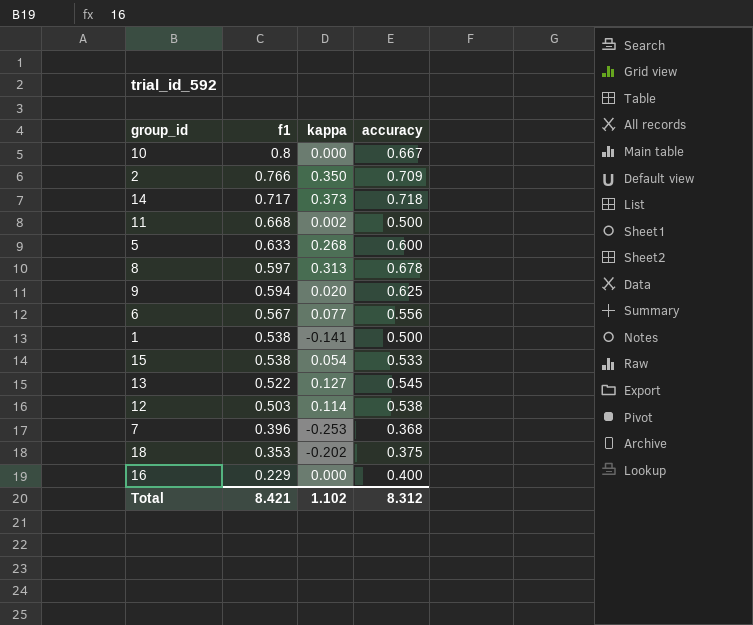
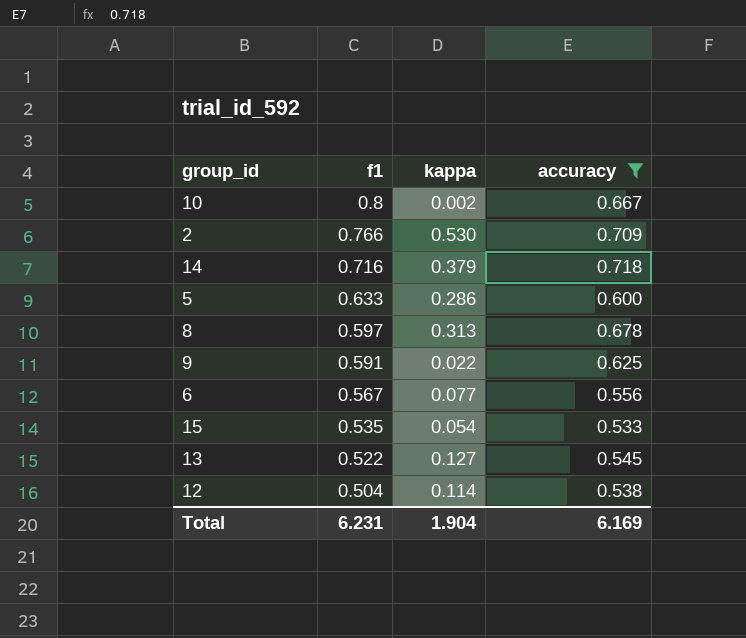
filter: none -> accuracy >= 0.533
10 | kappa: 0.000 -> 0.002
2 | kappa: 0.350 -> 0.530
14 | f1: 0.717 -> 0.716
14 | kappa: 0.373 -> 0.379
5 | kappa: 0.268 -> 0.286
9 | f1: 0.594 -> 0.591
9 | kappa: 0.020 -> 0.022
15 | f1: 0.538 -> 0.535
12 | f1: 0.503 -> 0.504
Total | f1: 8.421 -> 6.231
Total | kappa: 1.102 -> 1.904
Total | accuracy: 8.312 -> 6.169

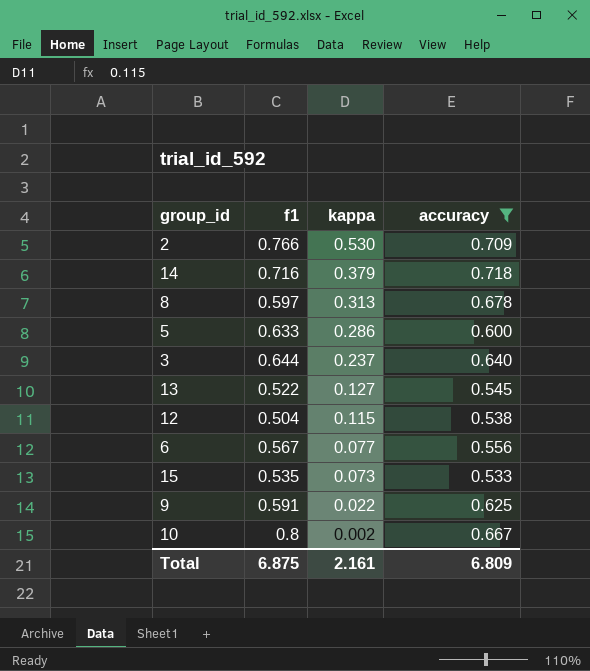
row order: f1 descending -> kappa descending
row 3: none -> 0.644 | 0.237 | 0.640
12 | kappa: 0.114 -> 0.115
15 | kappa: 0.054 -> 0.073
Total | f1: 6.231 -> 6.875
Total | kappa: 1.904 -> 2.161
Total | accuracy: 6.169 -> 6.809

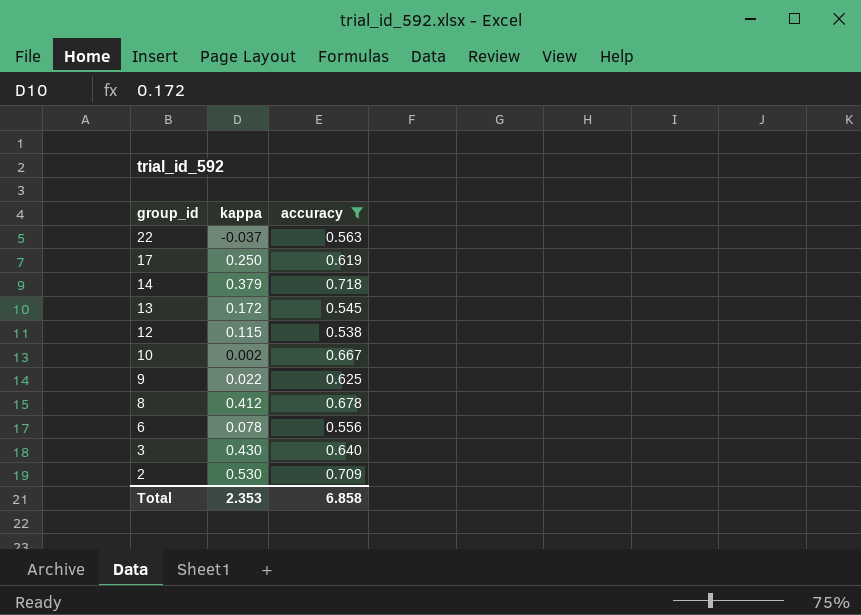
row order: kappa descending -> group_id descending
column f1 | position: 2 -> none
row 5: 0.633 | 0.286 | 0.600 -> none
row 15: 0.535 | 0.073 | 0.533 -> none
row 22: none -> -0.037 | 0.563
row 17: none -> 0.250 | 0.619
13 | kappa: 0.127 -> 0.172
8 | kappa: 0.313 -> 0.412
6 | kappa: 0.077 -> 0.078
3 | kappa: 0.237 -> 0.430
Total | kappa: 2.161 -> 2.353
Total | accuracy: 6.809 -> 6.858

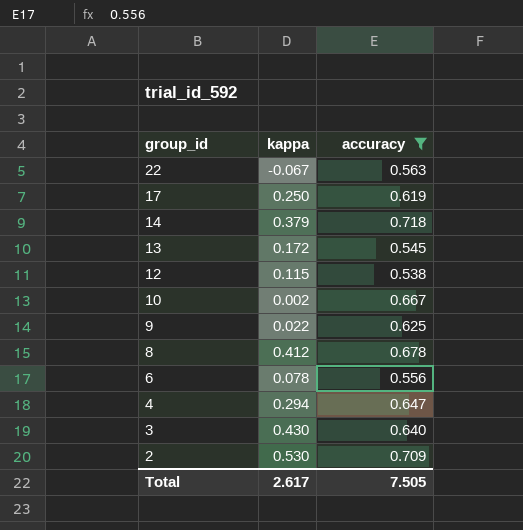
22 | kappa: -0.037 -> -0.067
row 4: none -> 0.294 | 0.647
Total | kappa: 2.353 -> 2.617
Total | accuracy: 6.858 -> 7.505

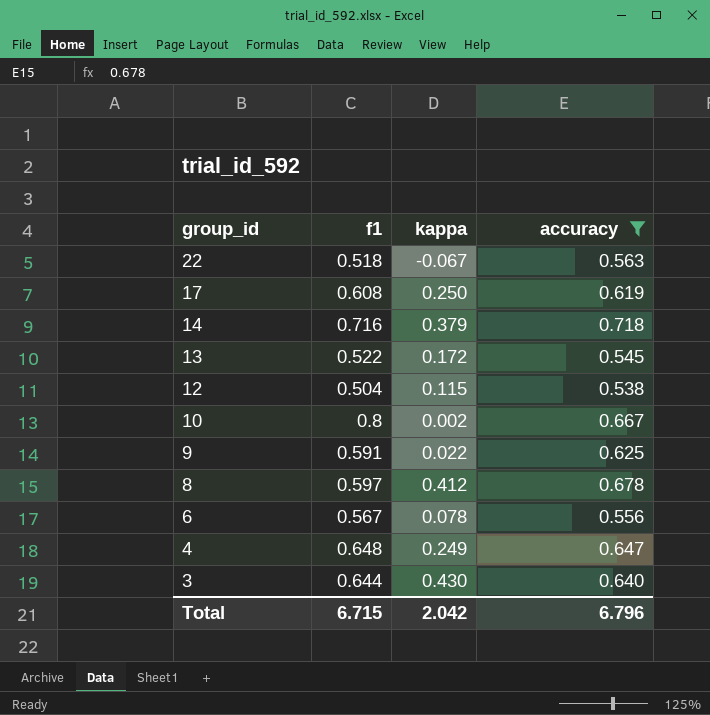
column f1 | position: none -> 2
row 2: 0.530 | 0.709 -> none
4 | kappa: 0.294 -> 0.249
Total | kappa: 2.617 -> 2.042
Total | accuracy: 7.505 -> 6.796

